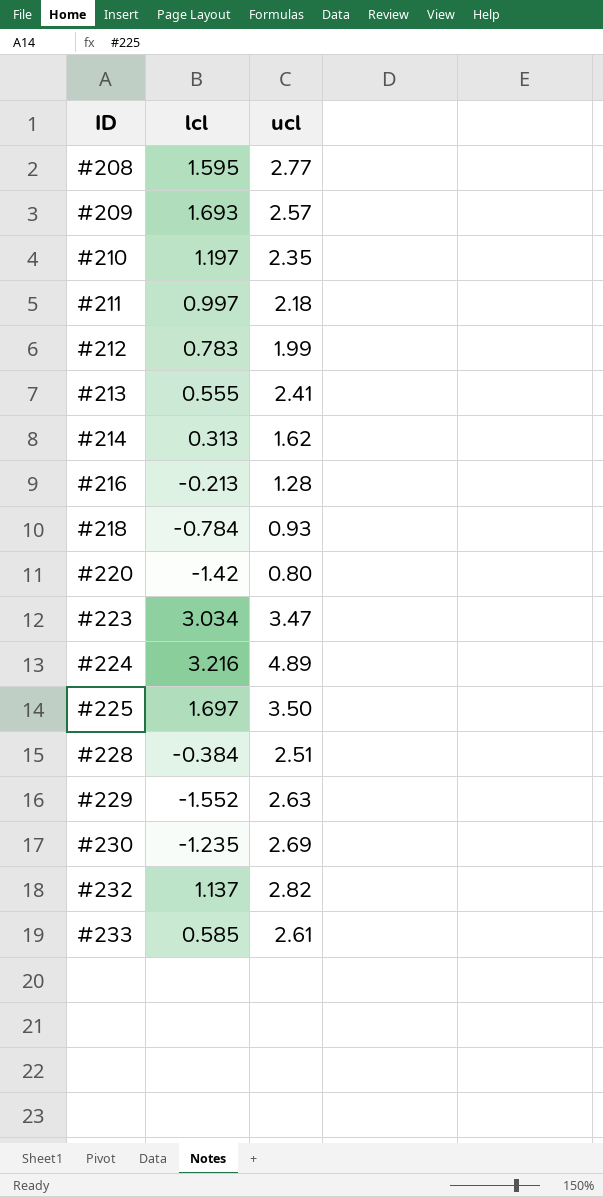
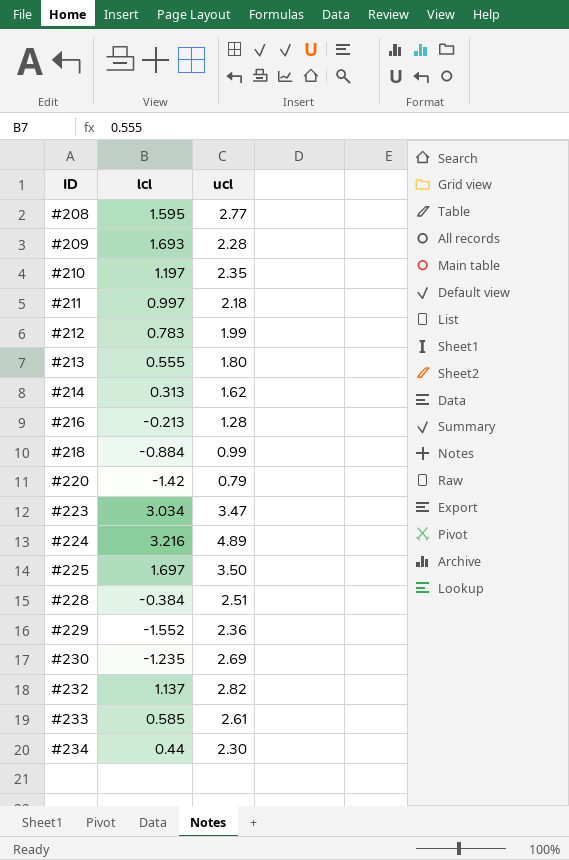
#209 | ucl: 2.57 -> 2.28
#213 | ucl: 2.41 -> 1.80
#218 | lcl: -0.784 -> -0.884
#218 | ucl: 0.93 -> 0.99
#220 | ucl: 0.80 -> 0.79
#229 | ucl: 2.63 -> 2.36
row #234: none -> 0.44 | 2.30

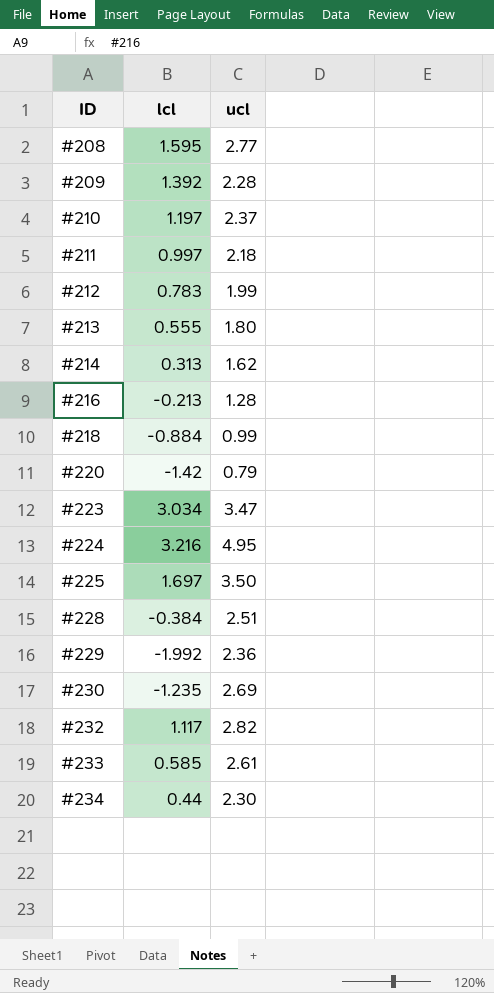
#209 | lcl: 1.693 -> 1.392
#210 | ucl: 2.35 -> 2.37
#224 | ucl: 4.89 -> 4.95
#229 | lcl: -1.552 -> -1.992
#232 | lcl: 1.137 -> 1.117

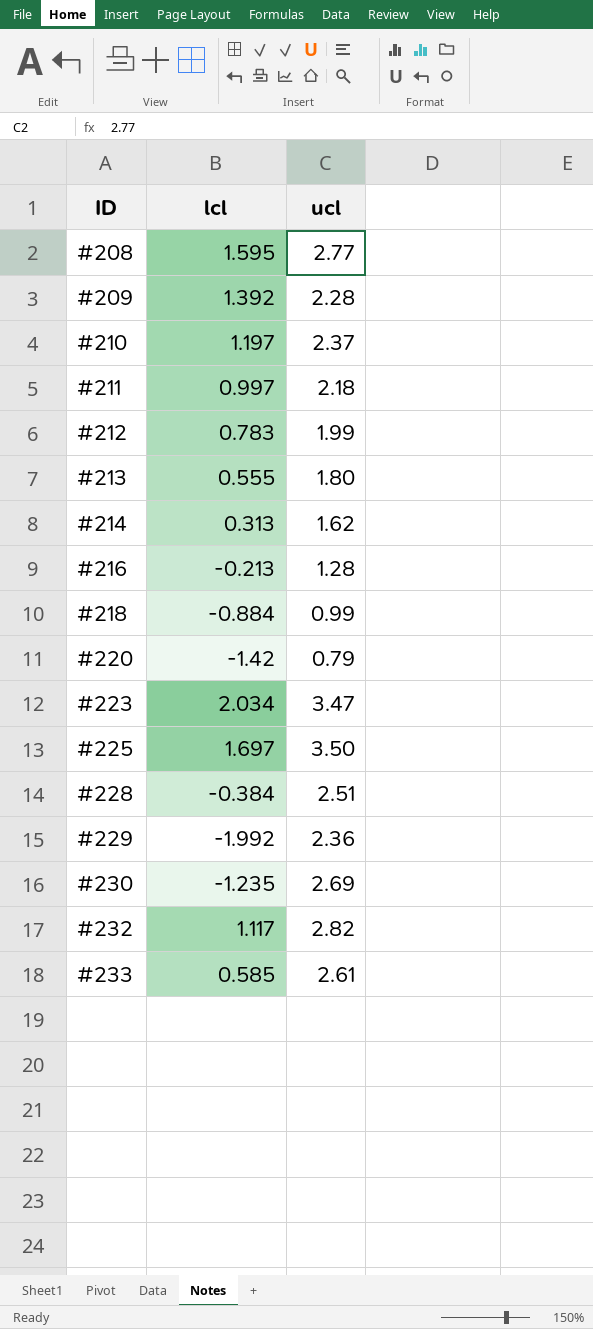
row #224: 3.216 | 4.95 -> none
row #234: 0.44 | 2.30 -> none
#223 | lcl: 3.034 -> 2.034

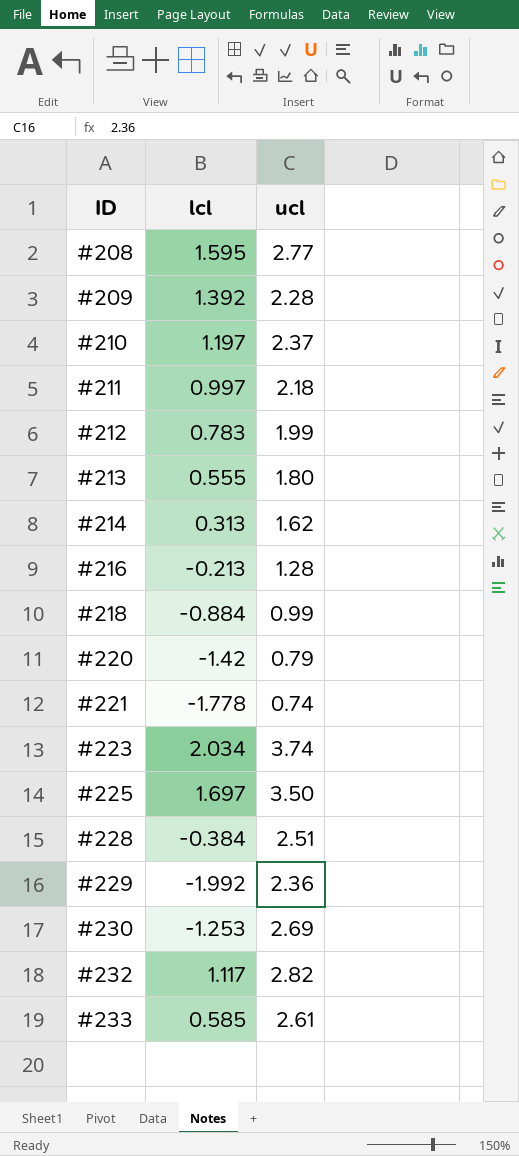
row #221: none -> -1.778 | 0.74
#223 | ucl: 3.47 -> 3.74
#230 | lcl: -1.235 -> -1.253

